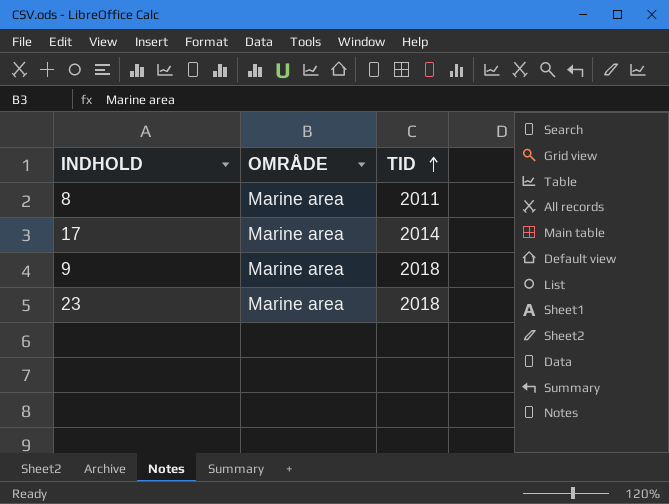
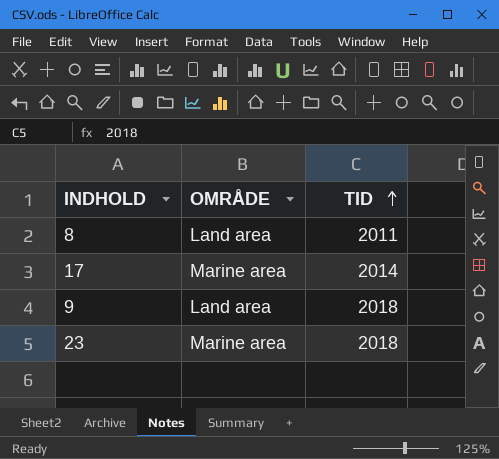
8 | OMRÅDE: Marine area -> Land area
9 | OMRÅDE: Marine area -> Land area

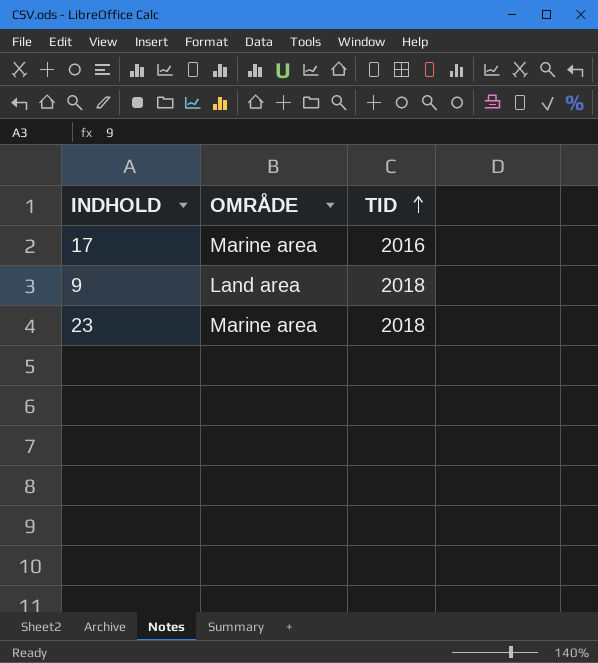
row 8: Land area | 2011 -> none
17 | TID: 2014 -> 2016

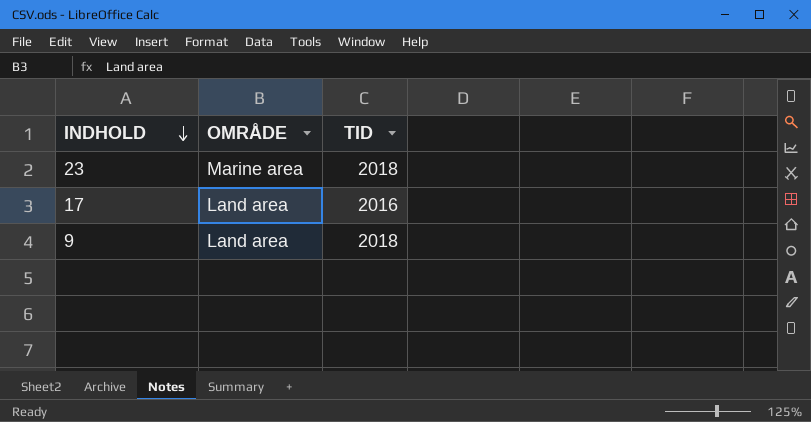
row order: TID ascending -> INDHOLD descending
17 | OMRÅDE: Marine area -> Land area

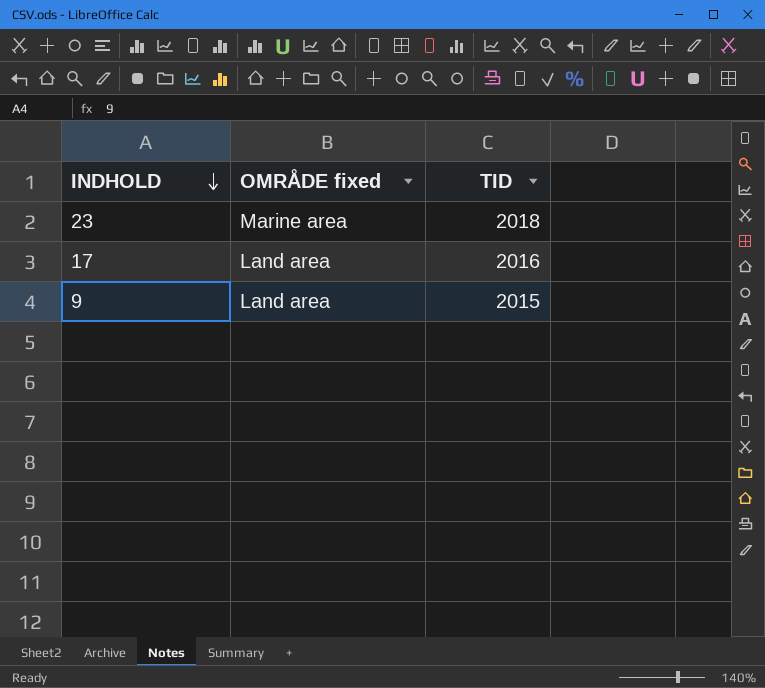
column name: OMRÅDE -> OMRÅDE fixed
9 | TID: 2018 -> 2015

